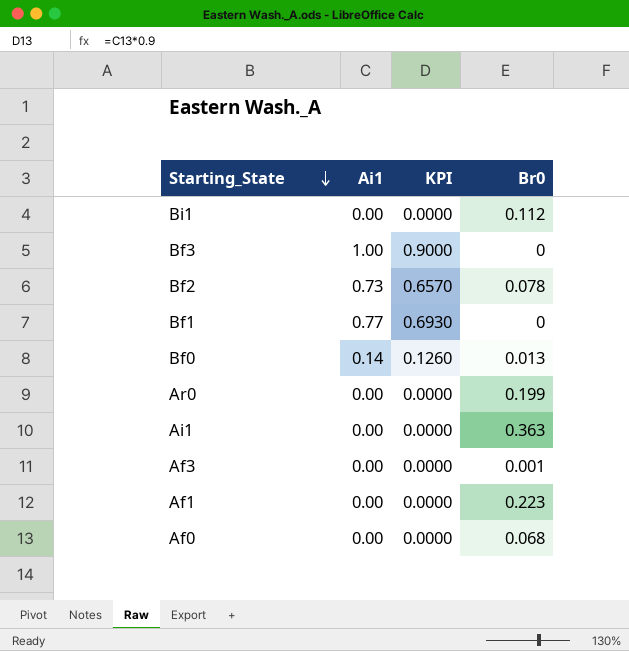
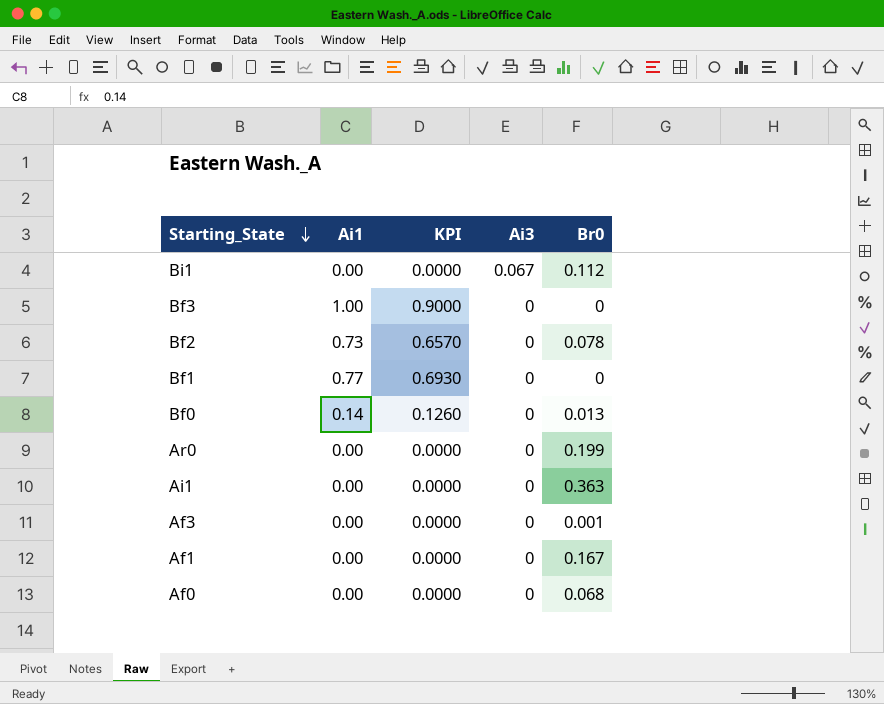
column Ai3 | position: none -> 4
Af1 | Br0: 0.223 -> 0.167

